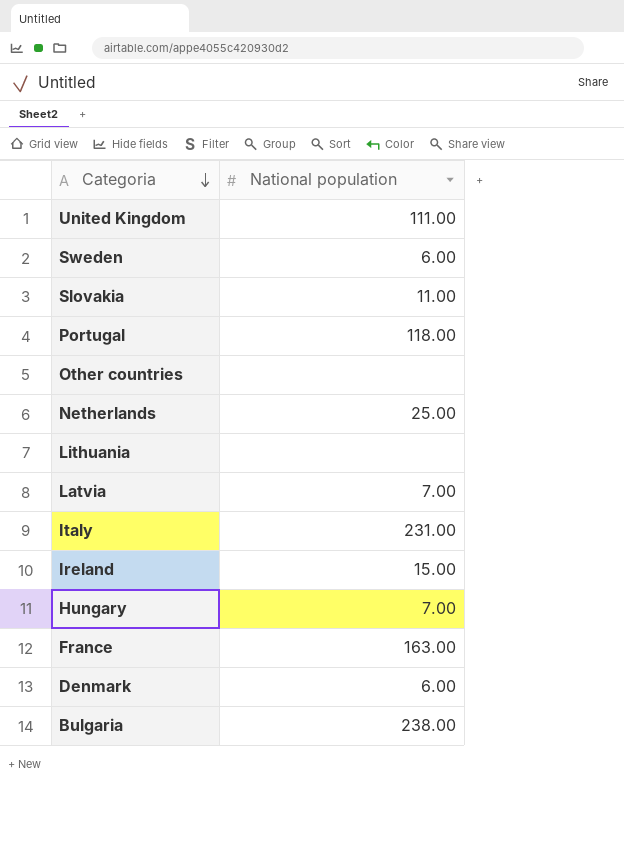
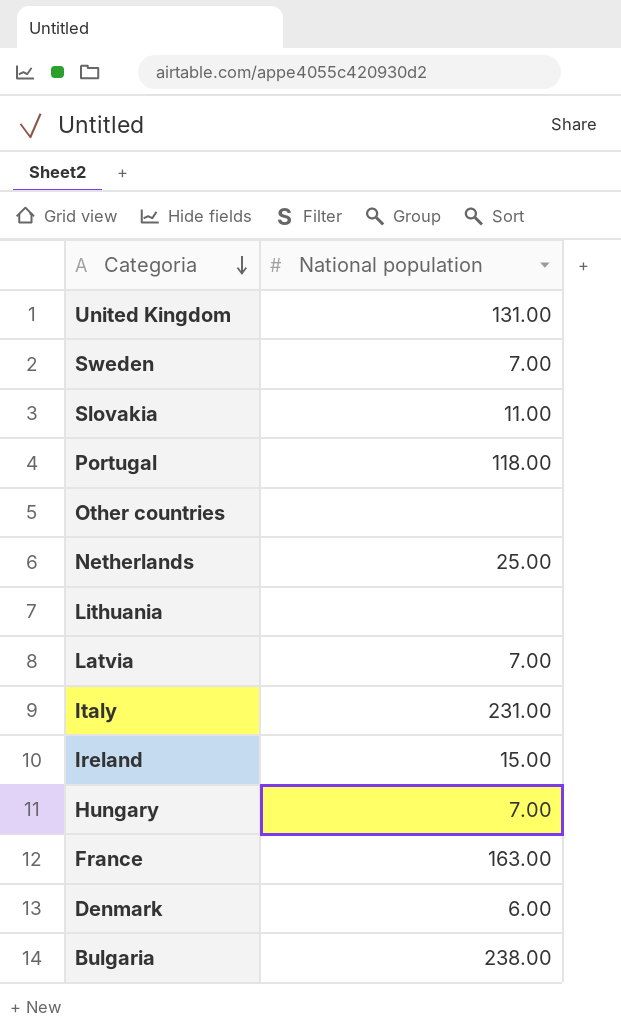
United Kingdom | National population: 111.00 -> 131.00
Sweden | National population: 6.00 -> 7.00

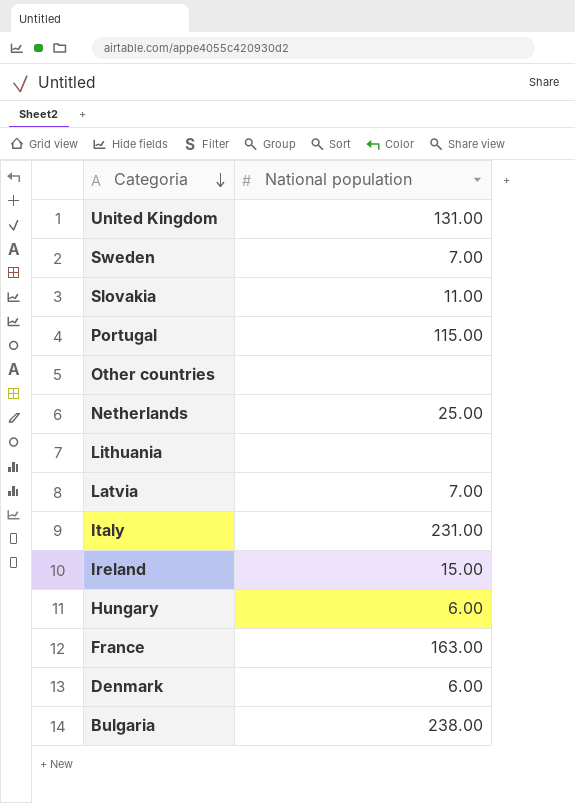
Portugal | National population: 118.00 -> 115.00
Hungary | National population: 7.00 -> 6.00

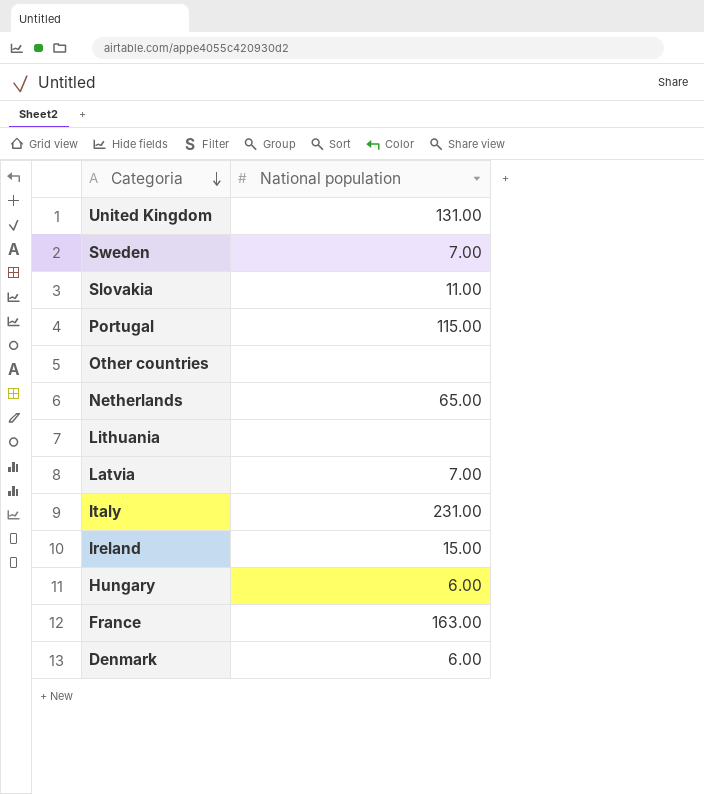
row Bulgaria: 238.00 -> none
Netherlands | National population: 25.00 -> 65.00

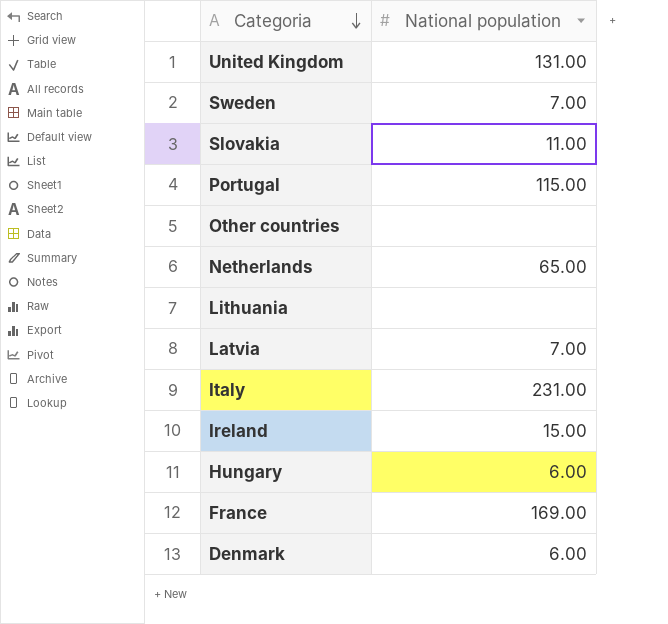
France | National population: 163.00 -> 169.00

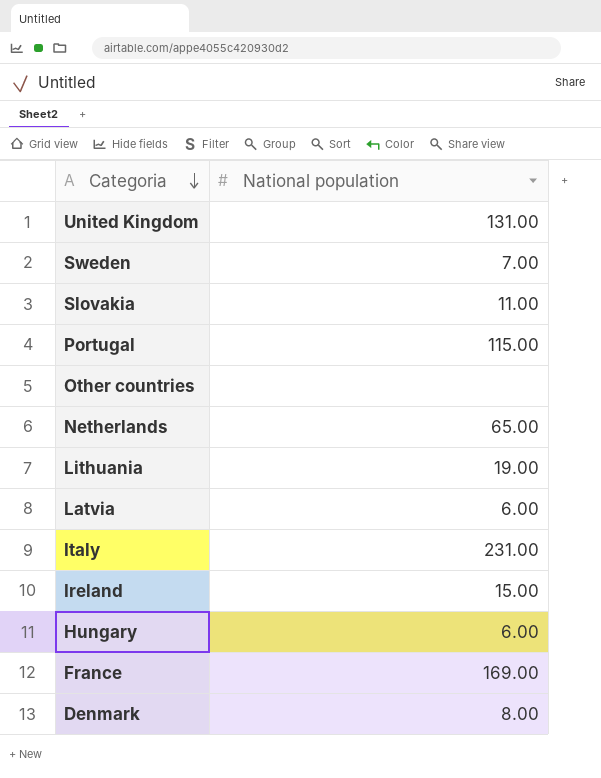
Lithuania | National population: none -> 19.00
Latvia | National population: 7.00 -> 6.00
Denmark | National population: 6.00 -> 8.00

